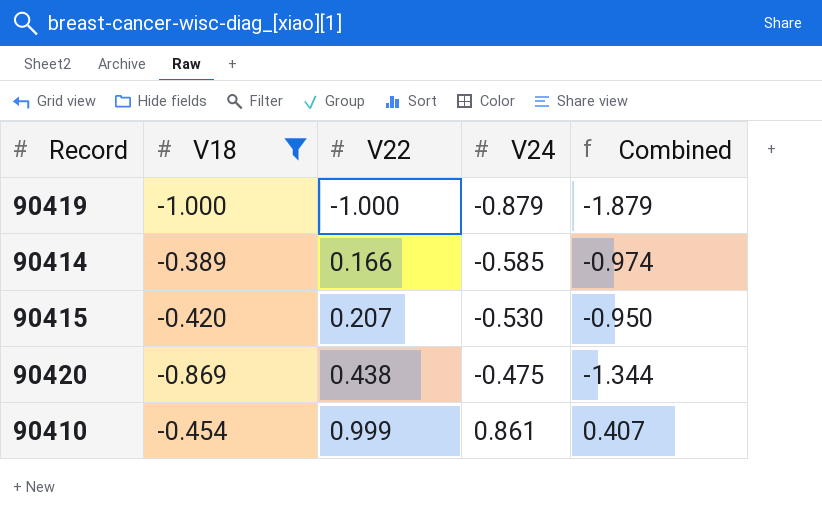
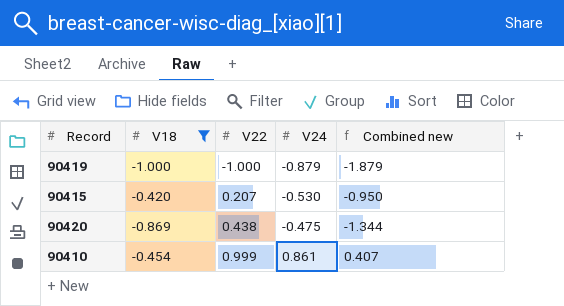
column name: Combined -> Combined new
row 90414: -0.389 | 0.166 | -0.585 | -0.974 -> none

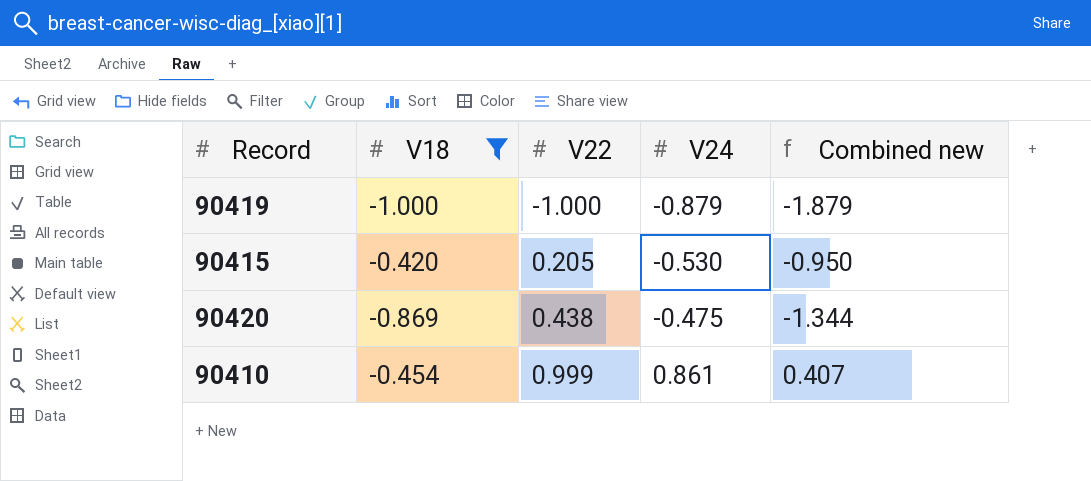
90415 | V22: 0.207 -> 0.205

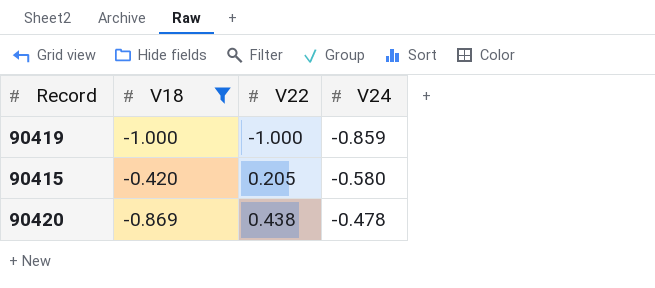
column Combined new | formula: [V18] + [V24] -> none
row 90410: -0.454 | 0.999 | 0.861 | 0.407 -> none
90419 | V24: -0.879 -> -0.859
90415 | V24: -0.530 -> -0.580
90420 | V24: -0.475 -> -0.478

